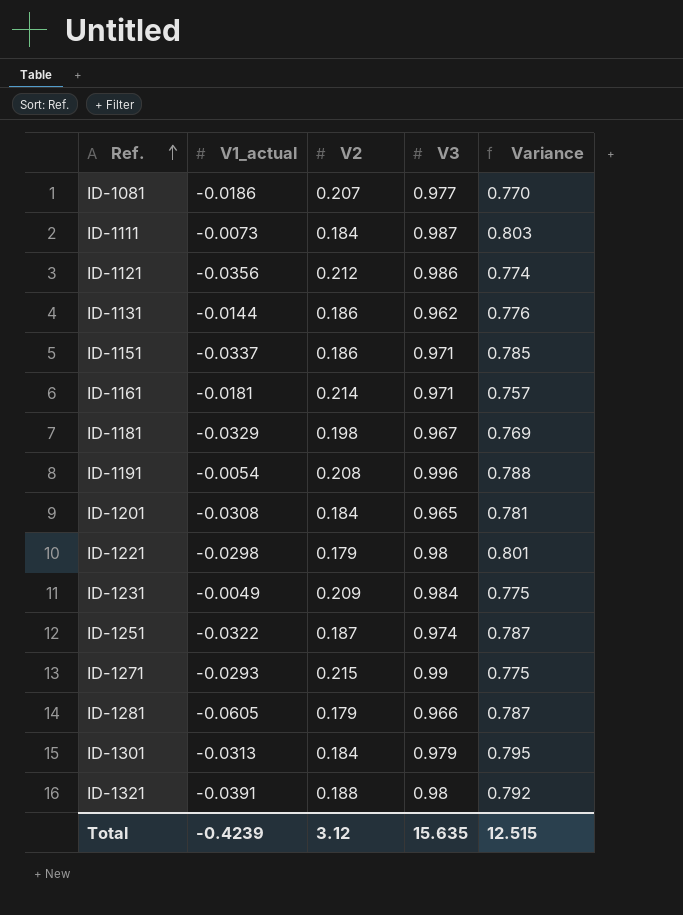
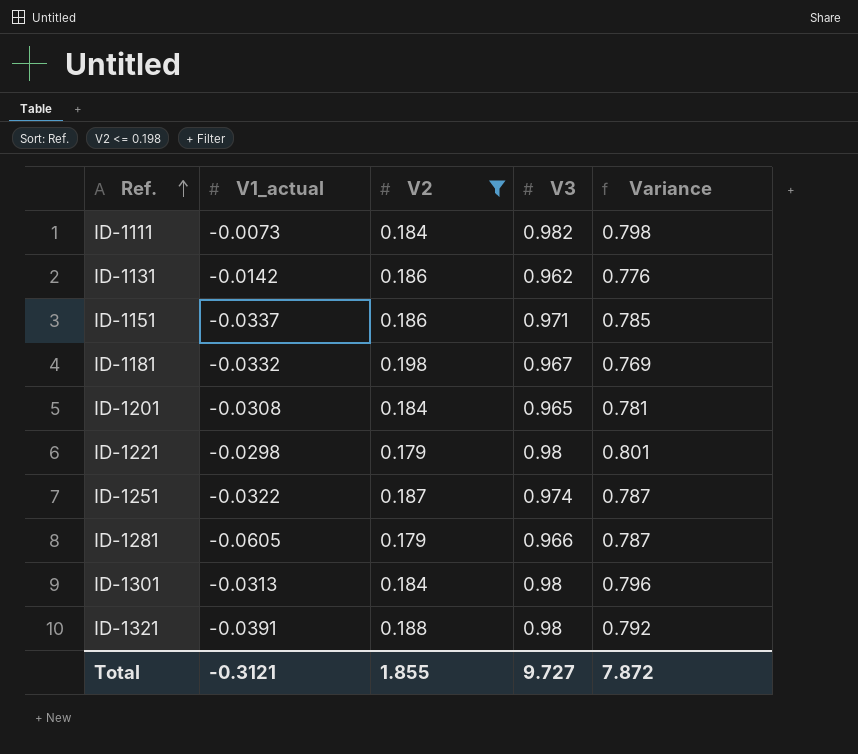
filter: none -> V2 <= 0.198
ID-1111 | V3: 0.987 -> 0.982
ID-1111 | Variance: 0.803 -> 0.798
ID-1131 | V1_actual: -0.0144 -> -0.0142
ID-1181 | V1_actual: -0.0329 -> -0.0332
ID-1301 | V3: 0.979 -> 0.98
ID-1301 | Variance: 0.795 -> 0.796
Total | V1_actual: -0.4239 -> -0.3121
Total | V2: 3.12 -> 1.855
Total | V3: 15.635 -> 9.727
Total | Variance: 12.515 -> 7.872

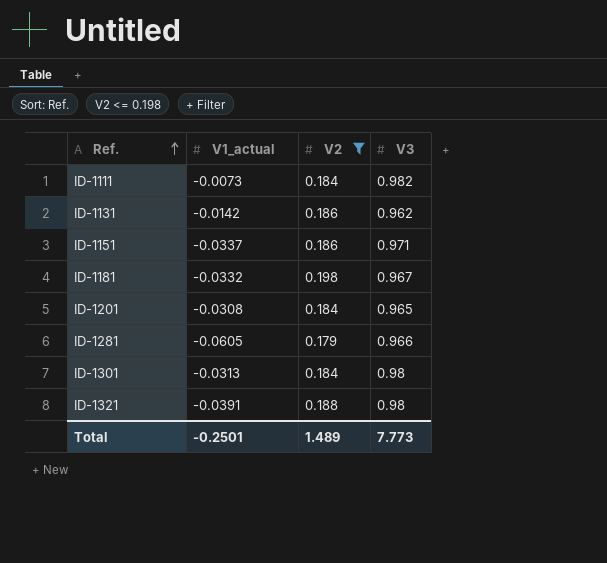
column Variance | formula: [V3] - [V2] -> none
row ID-1221: -0.0298 | 0.179 | 0.98 | 0.801 -> none
row ID-1251: -0.0322 | 0.187 | 0.974 | 0.787 -> none
Total | V1_actual: -0.3121 -> -0.2501
Total | V2: 1.855 -> 1.489
Total | V3: 9.727 -> 7.773

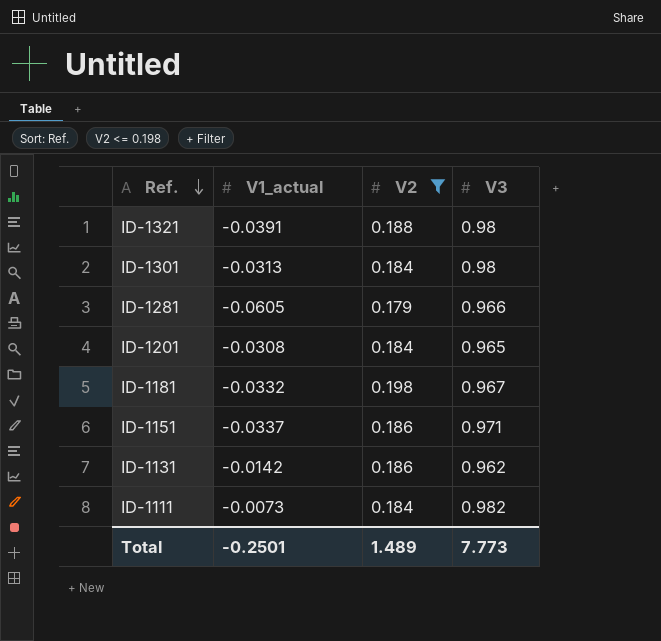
row order: Ref. ascending -> Ref. descending

